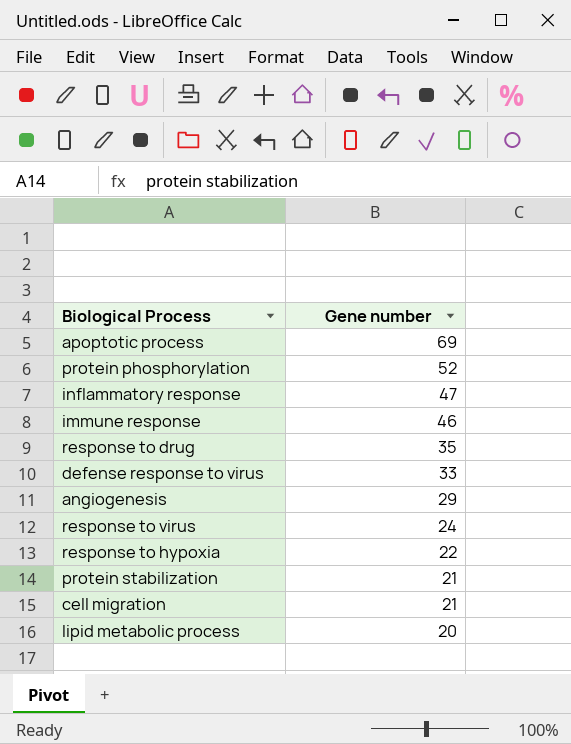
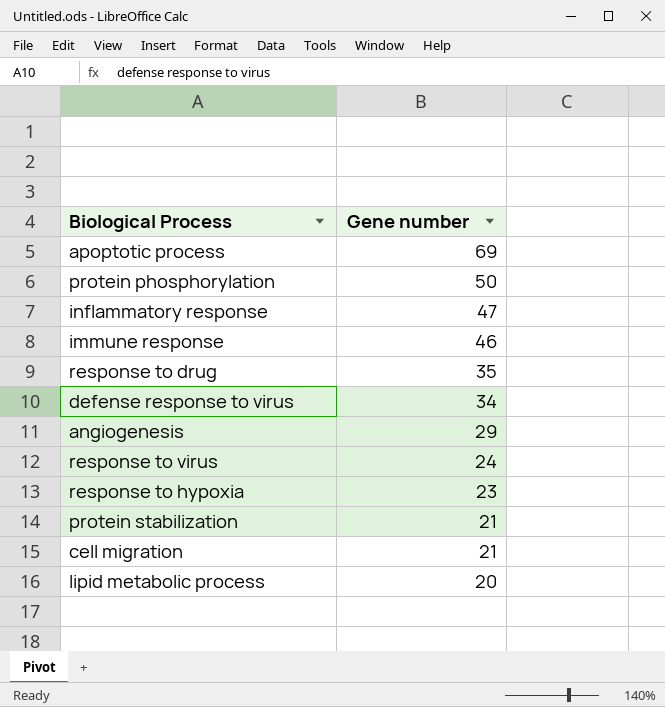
protein phosphorylation | Gene number: 52 -> 50
defense response to virus | Gene number: 33 -> 34
response to hypoxia | Gene number: 22 -> 23

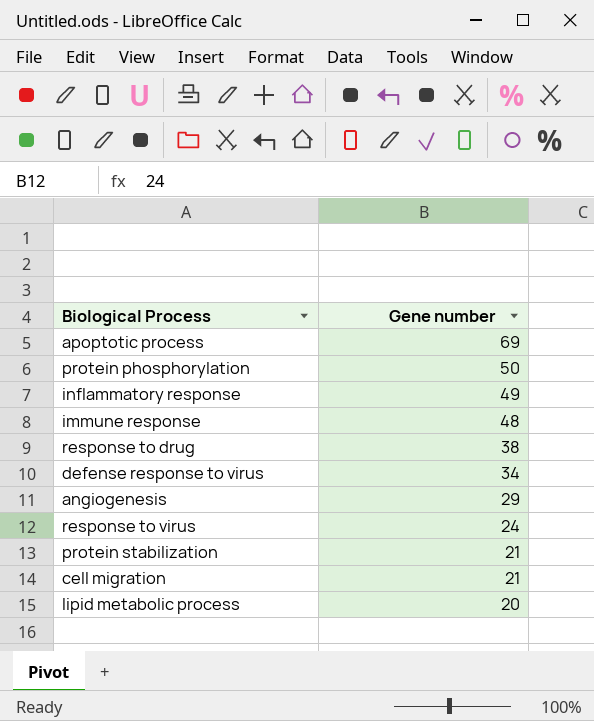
row response to hypoxia: 23 -> none
inflammatory response | Gene number: 47 -> 49
immune response | Gene number: 46 -> 48
response to drug | Gene number: 35 -> 38

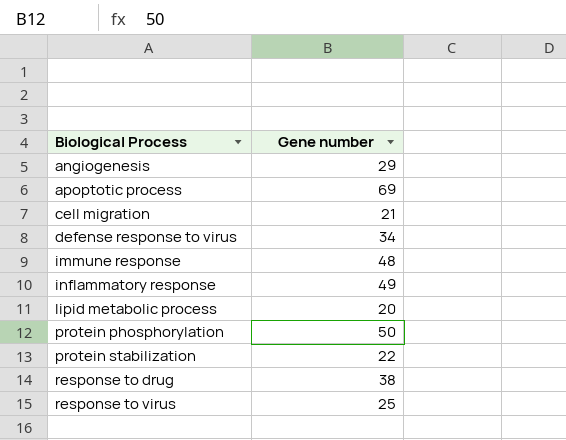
row order: Gene number descending -> Biological Process ascending
protein stabilization | Gene number: 21 -> 22
response to virus | Gene number: 24 -> 25

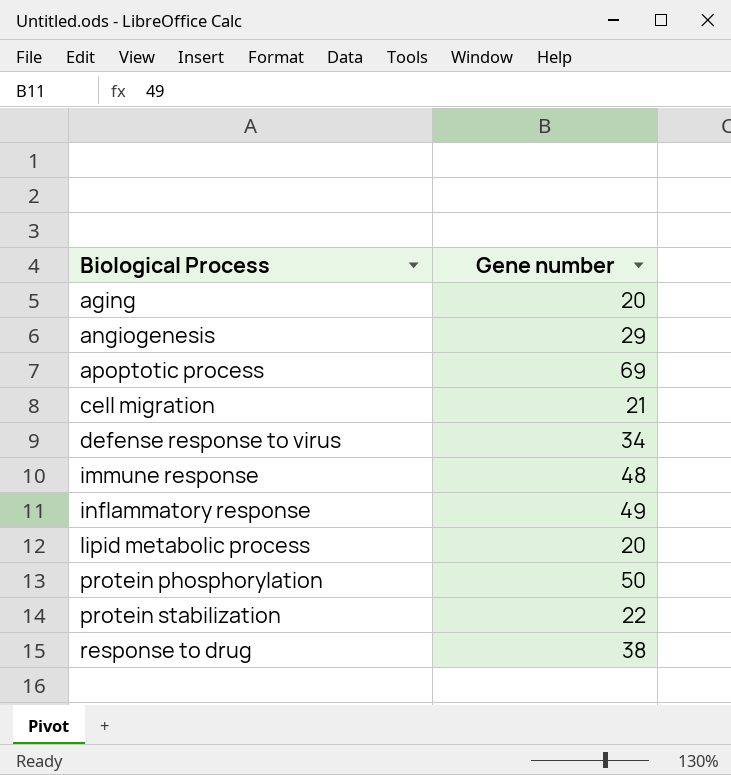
row response to virus: 25 -> none
row aging: none -> 20

